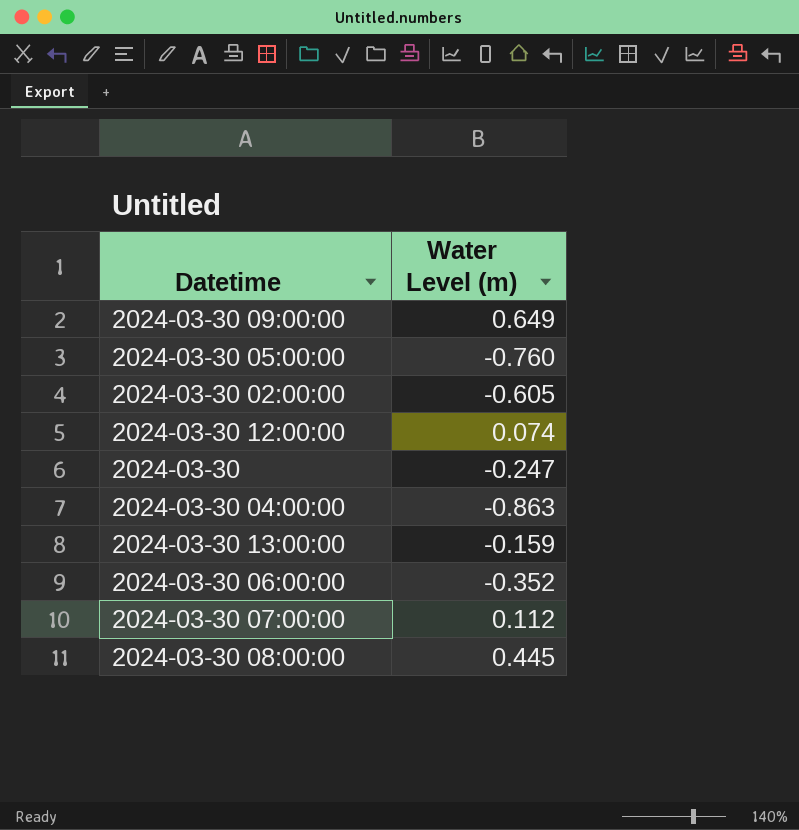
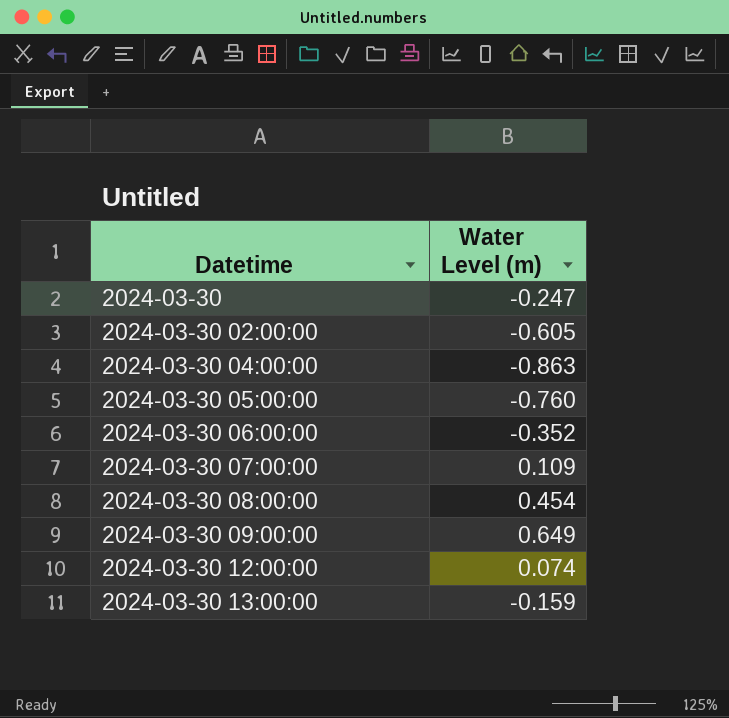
row order: none -> Datetime ascending
2024-03-30 07:00:00 | Water Level (m): 0.112 -> 0.109
2024-03-30 08:00:00 | Water Level (m): 0.445 -> 0.454

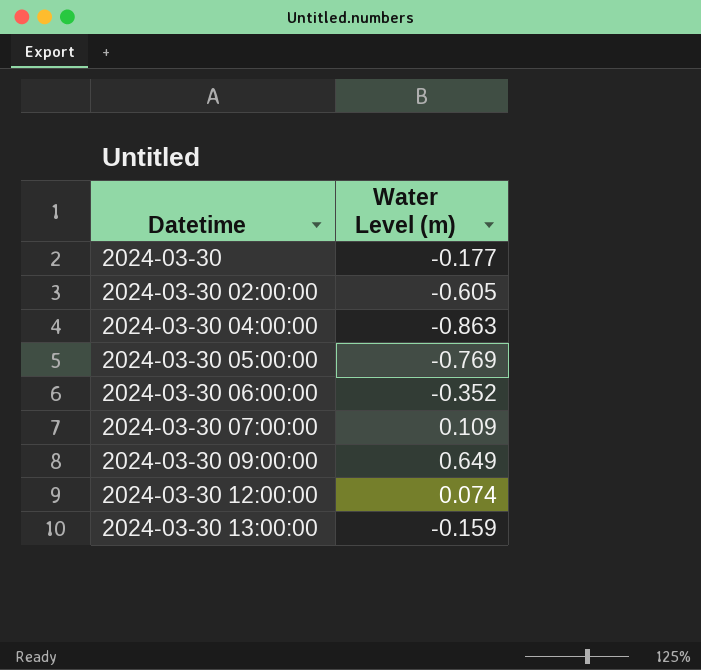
row 2024-03-30 08:00:00: 0.454 -> none
2024-03-30 | Water Level (m): -0.247 -> -0.177
2024-03-30 05:00:00 | Water Level (m): -0.760 -> -0.769

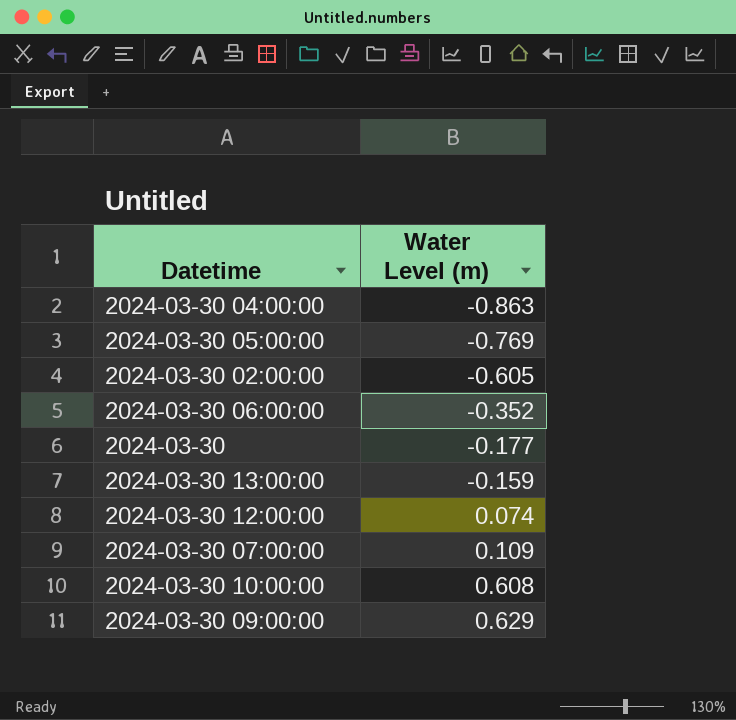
row order: Datetime ascending -> Water Level (m) ascending
row 2024-03-30 10:00:00: none -> 0.608
2024-03-30 09:00:00 | Water Level (m): 0.649 -> 0.629

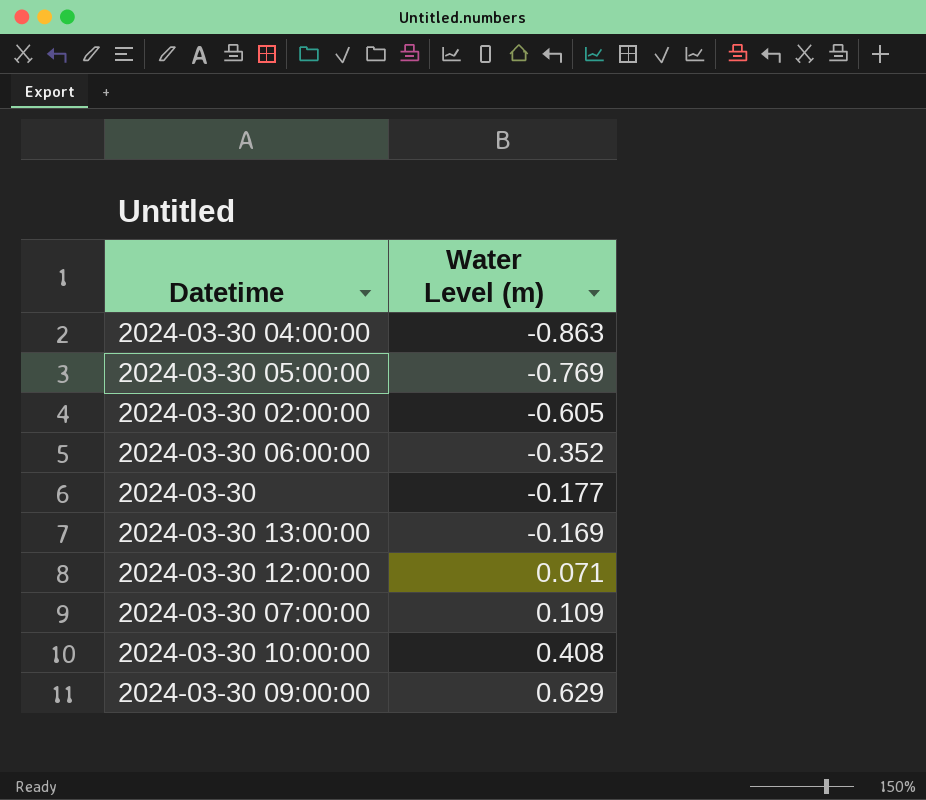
2024-03-30 13:00:00 | Water Level (m): -0.159 -> -0.169
2024-03-30 12:00:00 | Water Level (m): 0.074 -> 0.071
2024-03-30 10:00:00 | Water Level (m): 0.608 -> 0.408

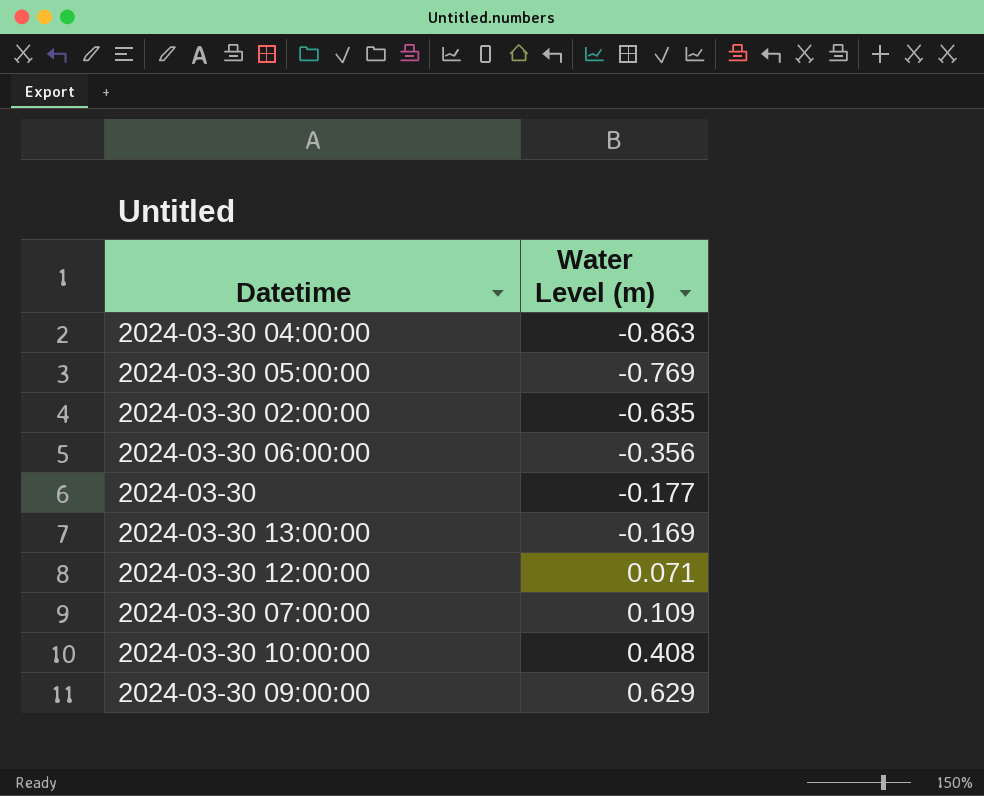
2024-03-30 02:00:00 | Water Level (m): -0.605 -> -0.635
2024-03-30 06:00:00 | Water Level (m): -0.352 -> -0.356

